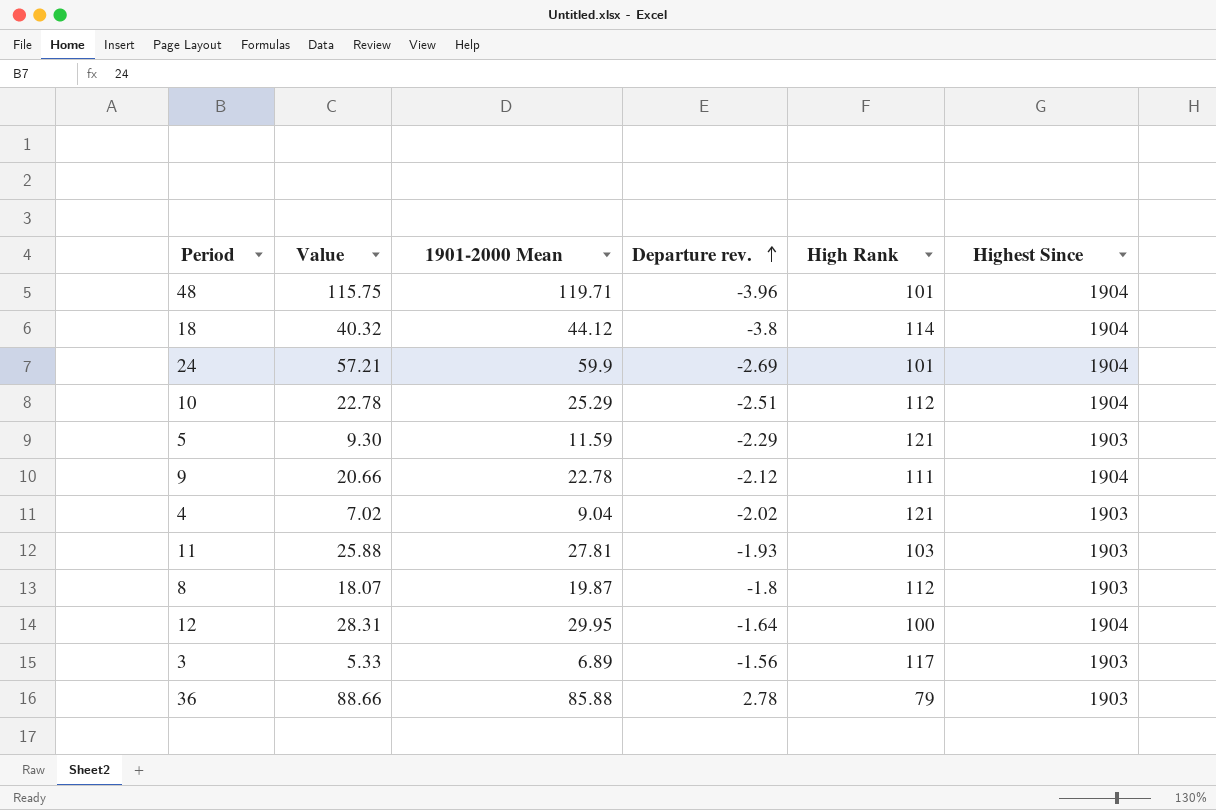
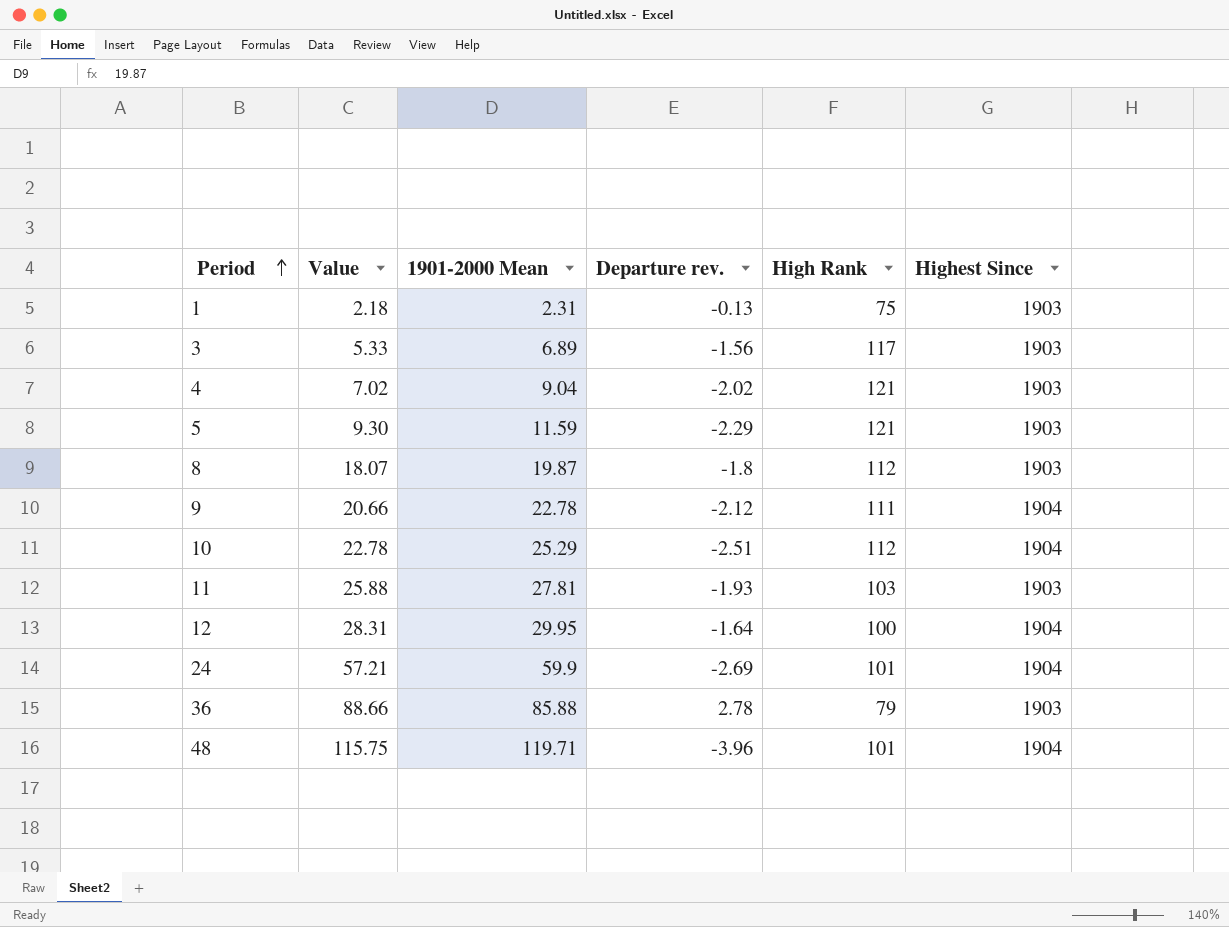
row order: Departure rev. ascending -> Period ascending
row 18: 40.32 | 44.12 | -3.8 | 114 | 1904 -> none
row 1: none -> 2.18 | 2.31 | -0.13 | 75 | 1903

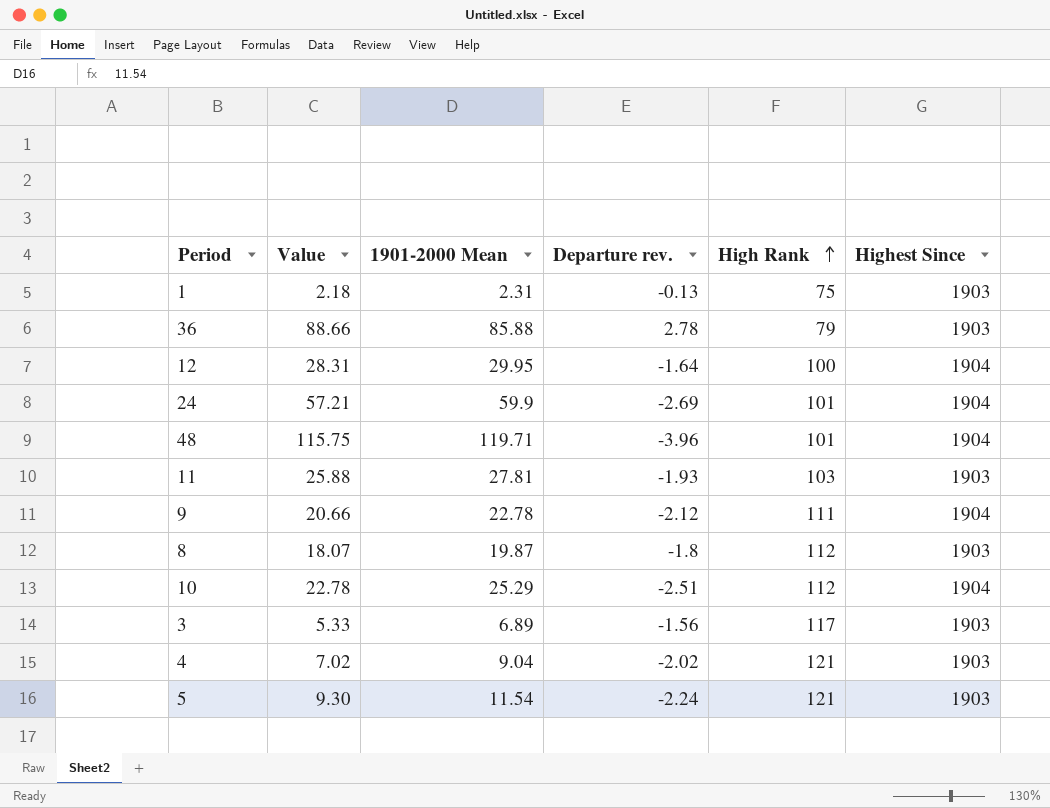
row order: Period ascending -> High Rank ascending
5 | 1901-2000 Mean: 11.59 -> 11.54
5 | Departure rev.: -2.29 -> -2.24

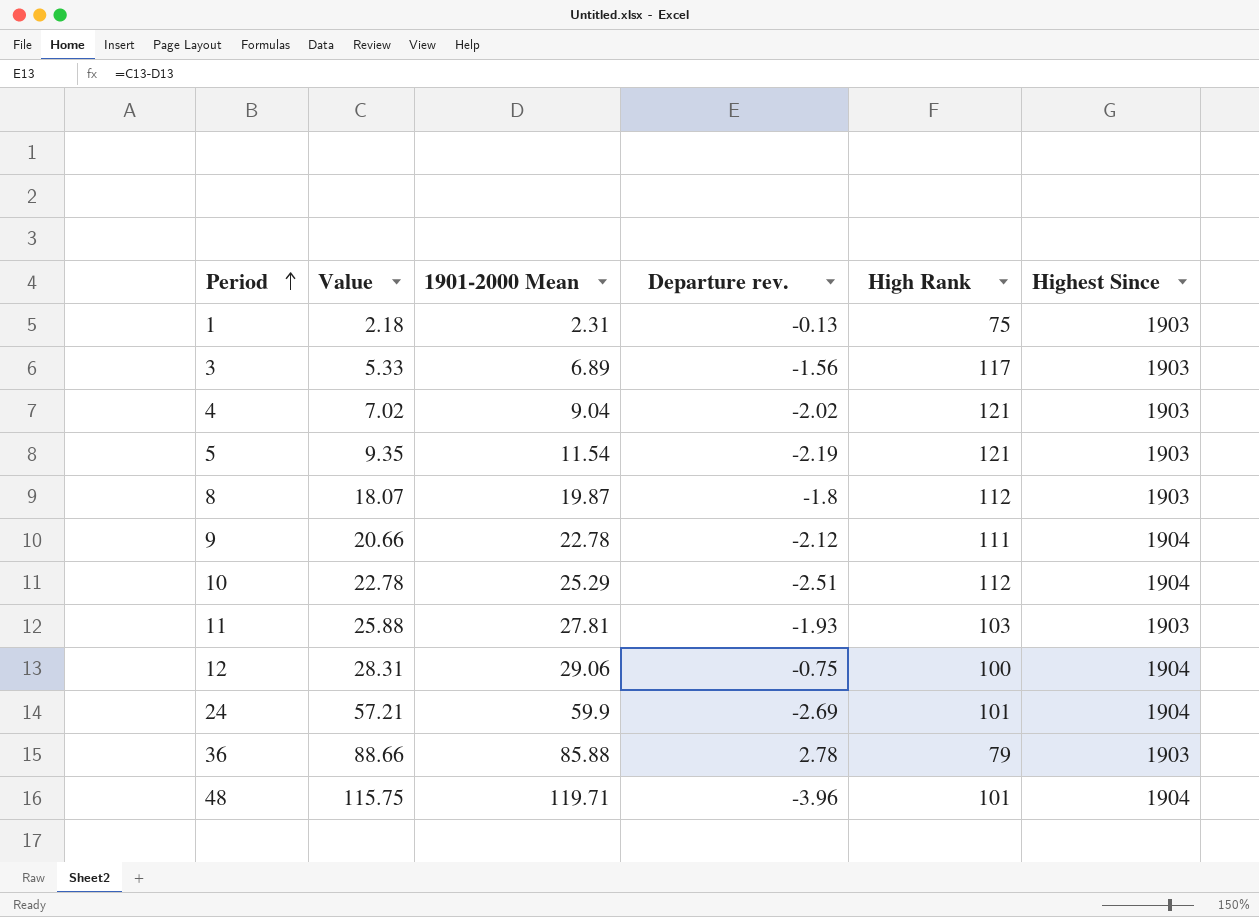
row order: High Rank ascending -> Period ascending
5 | Value: 9.30 -> 9.35
5 | Departure rev.: -2.24 -> -2.19
12 | 1901-2000 Mean: 29.95 -> 29.06
12 | Departure rev.: -1.64 -> -0.75

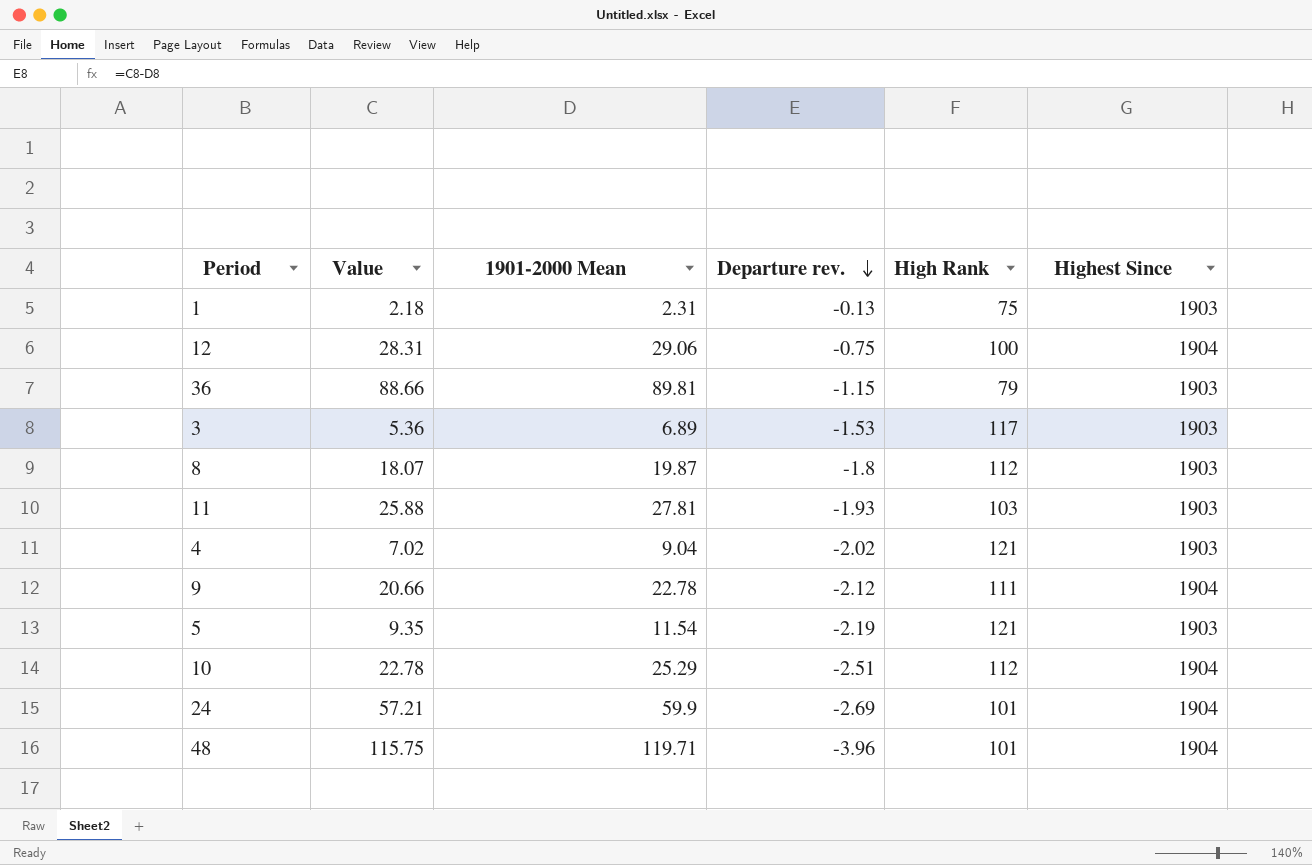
row order: Period ascending -> Departure rev. descending
36 | 1901-2000 Mean: 85.88 -> 89.81
36 | Departure rev.: 2.78 -> -1.15
3 | Value: 5.33 -> 5.36
3 | Departure rev.: -1.56 -> -1.53

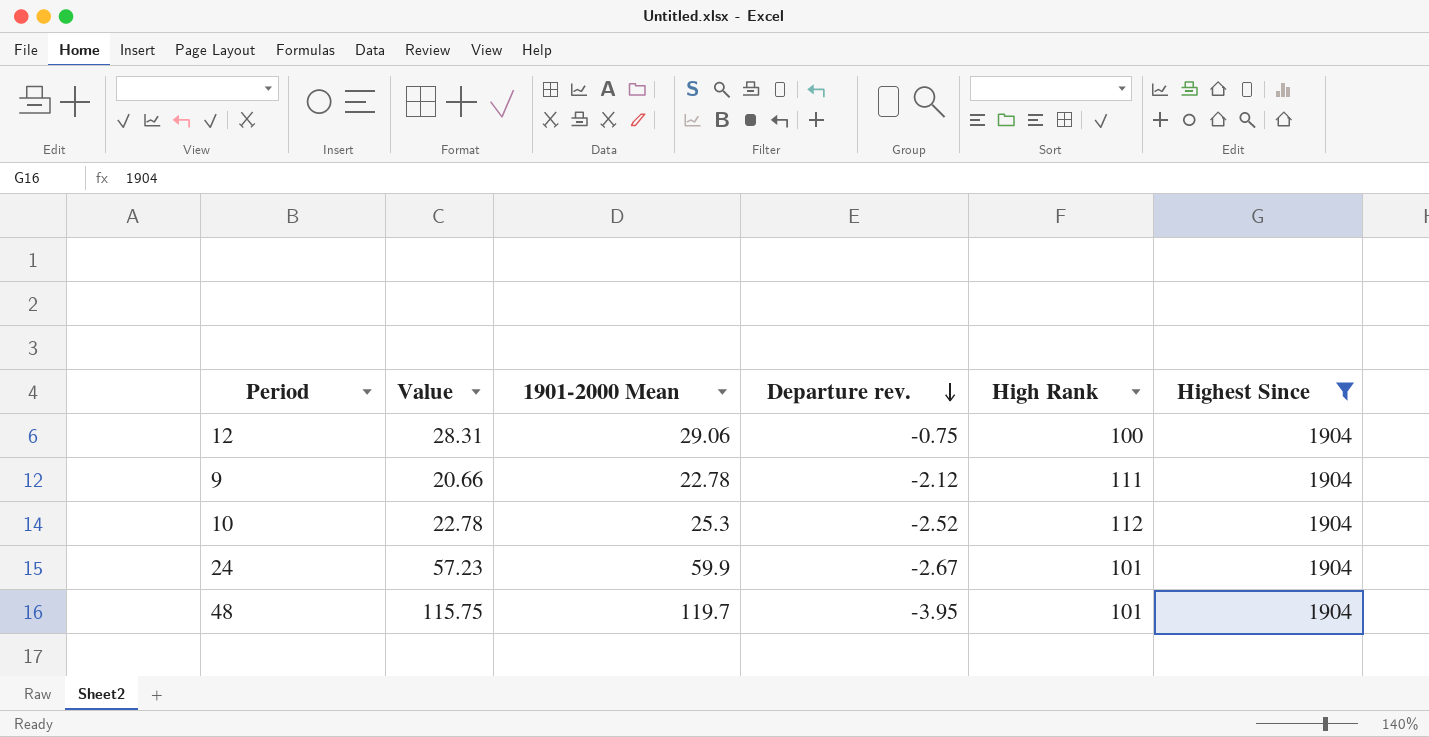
filter: none -> Highest Since = 1904
10 | 1901-2000 Mean: 25.29 -> 25.3
10 | Departure rev.: -2.51 -> -2.52
24 | Value: 57.21 -> 57.23
24 | Departure rev.: -2.69 -> -2.67
48 | 1901-2000 Mean: 119.71 -> 119.7
48 | Departure rev.: -3.96 -> -3.95

